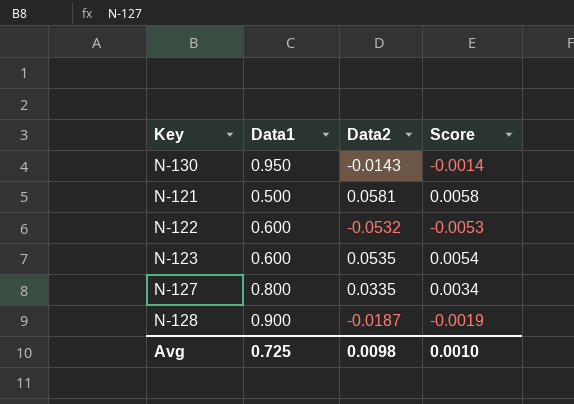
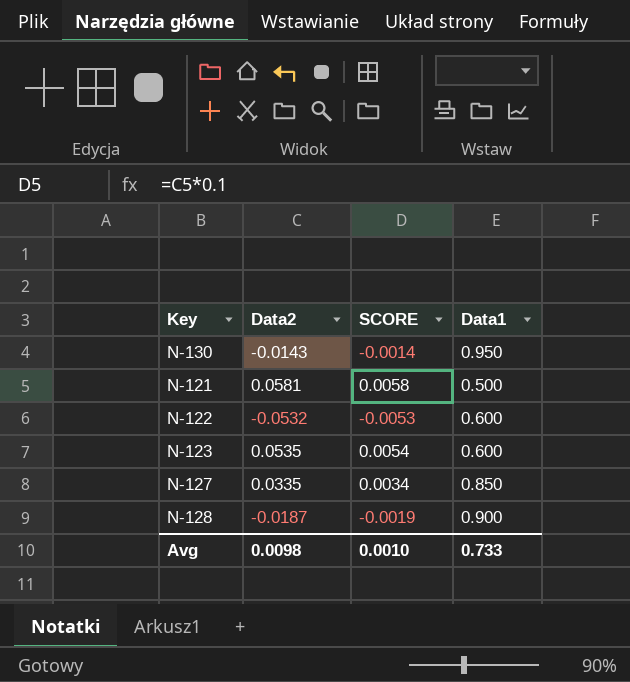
column name: Score -> SCORE
column Data1 | position: 2 -> 4
N-127 | Data1: 0.800 -> 0.850
Avg | Data1: 0.725 -> 0.733

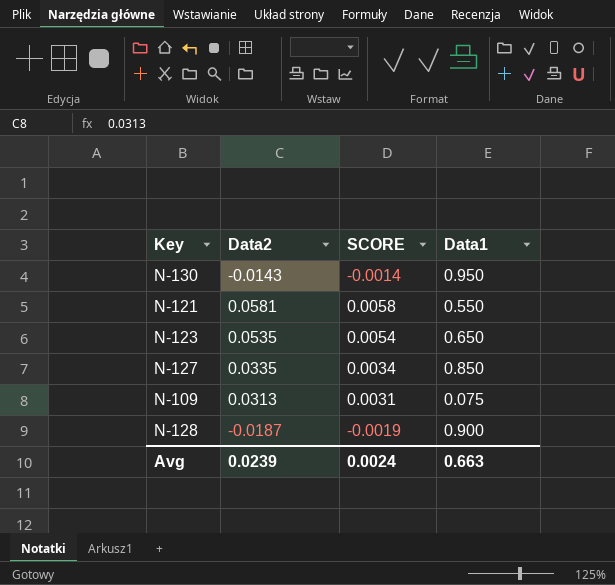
row N-122: -0.0532 | -0.0053 | 0.600 -> none
N-121 | Data1: 0.500 -> 0.550
N-123 | Data1: 0.600 -> 0.650
row N-109: none -> 0.0313 | 0.0031 | 0.075
Avg | Data2: 0.0098 -> 0.0239
Avg | SCORE: 0.0010 -> 0.0024
Avg | Data1: 0.733 -> 0.663

